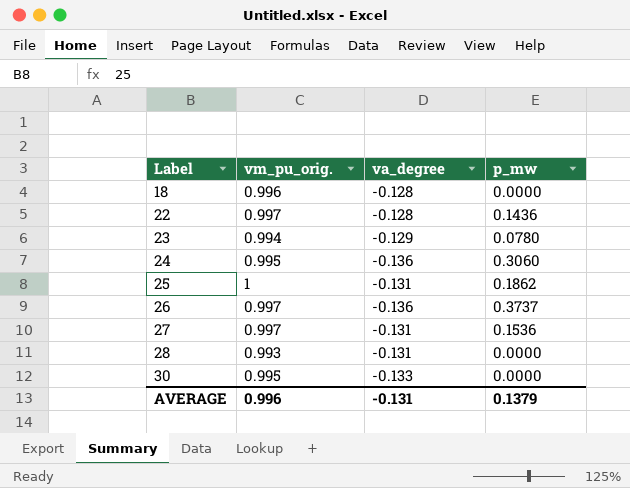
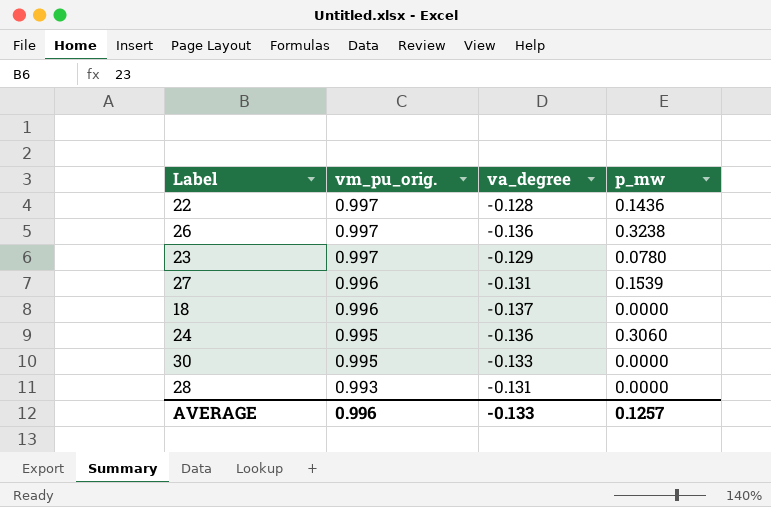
row order: Label ascending -> vm_pu_orig. descending
row 25: 1 | -0.131 | 0.1862 -> none
26 | p_mw: 0.3737 -> 0.3238
23 | vm_pu_orig.: 0.994 -> 0.997
27 | vm_pu_orig.: 0.997 -> 0.996
27 | p_mw: 0.1536 -> 0.1539
18 | va_degree: -0.128 -> -0.137
AVERAGE | va_degree: -0.131 -> -0.133
AVERAGE | p_mw: 0.1379 -> 0.1257

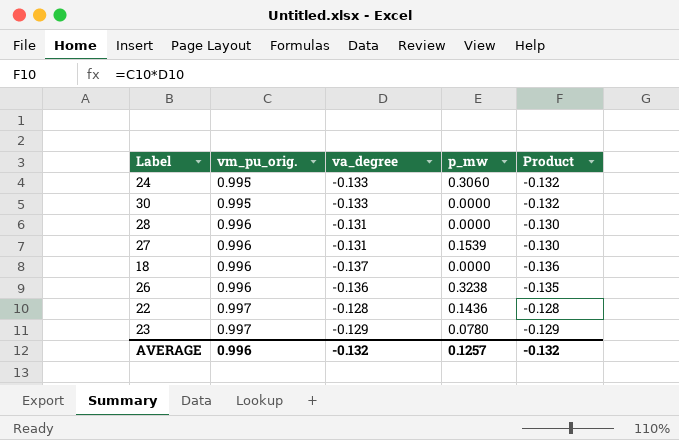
row order: vm_pu_orig. descending -> vm_pu_orig. ascending
column Product | formula: none -> [vm_pu_orig.] * [va_degree]
24 | va_degree: -0.136 -> -0.133
28 | vm_pu_orig.: 0.993 -> 0.996
26 | vm_pu_orig.: 0.997 -> 0.996
AVERAGE | va_degree: -0.133 -> -0.132

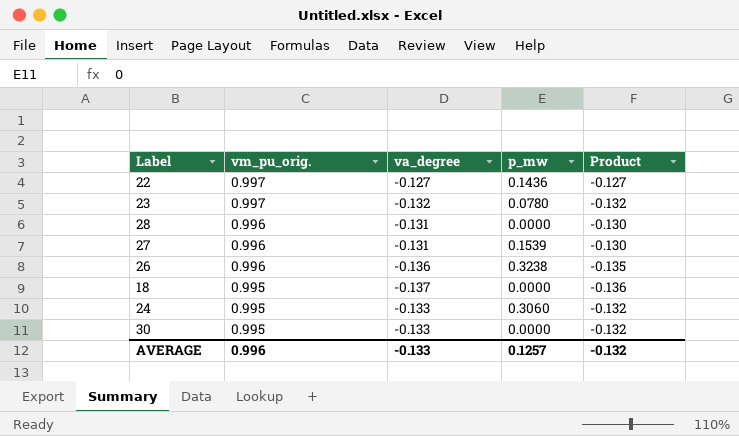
row order: vm_pu_orig. ascending -> vm_pu_orig. descending
22 | va_degree: -0.128 -> -0.127
22 | Product: -0.128 -> -0.127
23 | va_degree: -0.129 -> -0.132
23 | Product: -0.129 -> -0.132
18 | vm_pu_orig.: 0.996 -> 0.995
AVERAGE | va_degree: -0.132 -> -0.133

